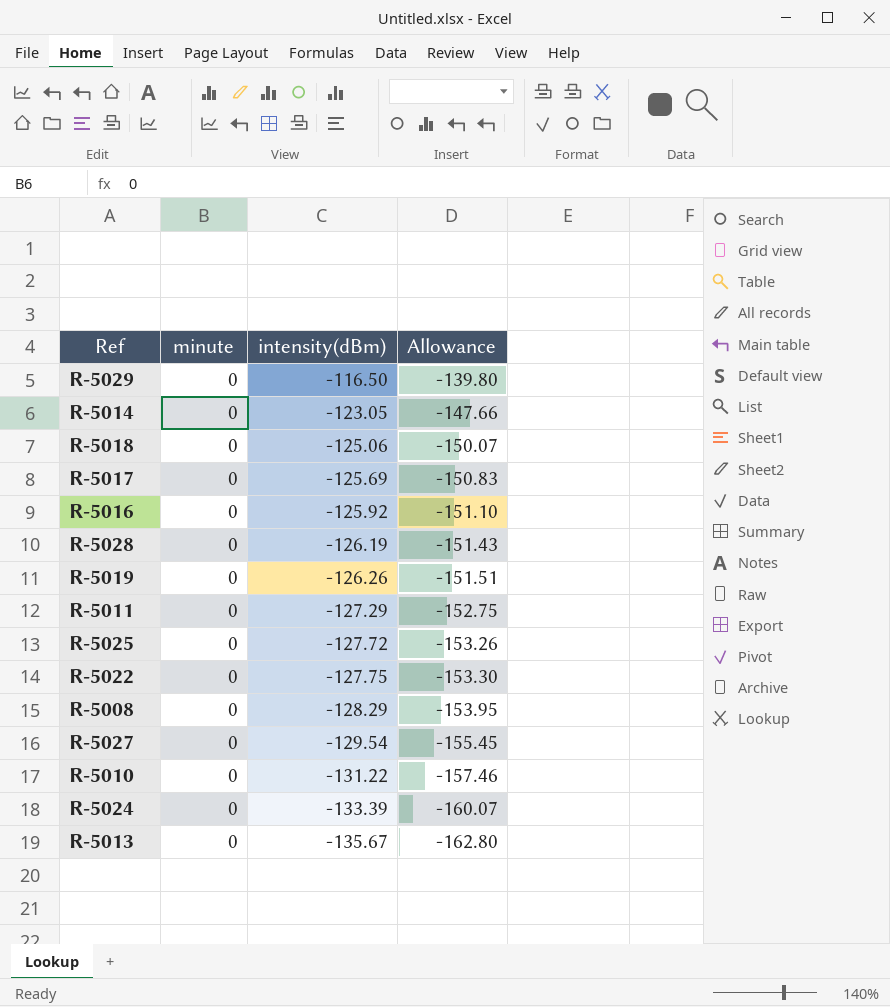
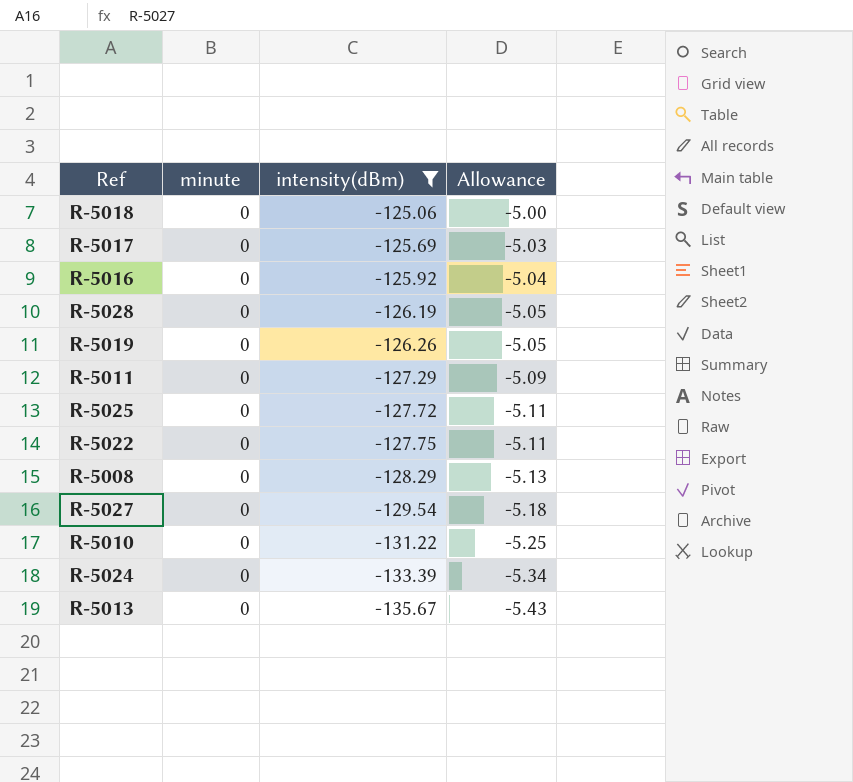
filter: none -> intensity(dBm) <= -125.06
column Allowance | formula: [intensity(dBm)] * 1.2 -> [intensity(dBm)] * 0.04

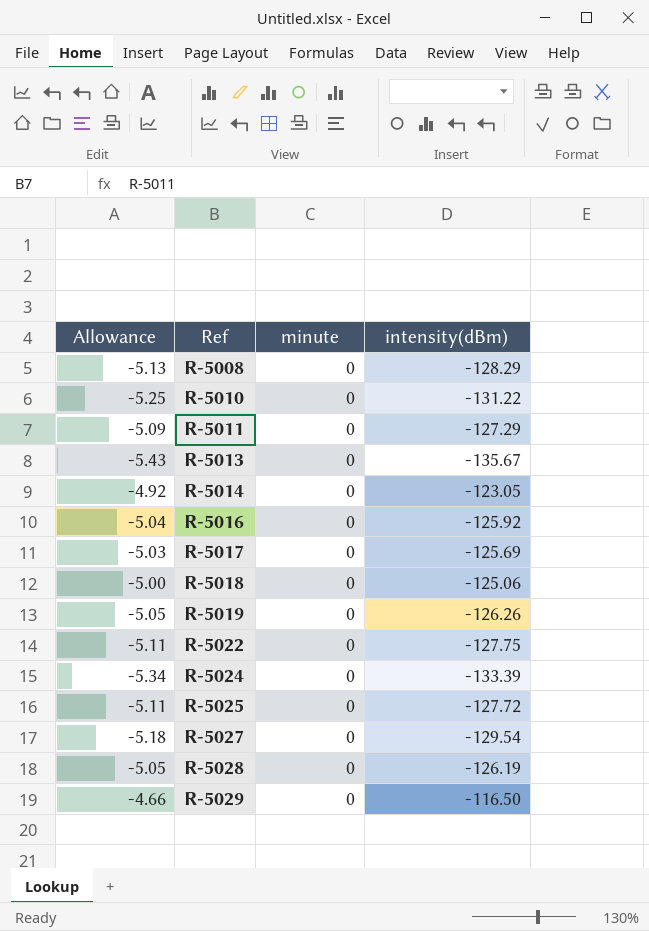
filter: intensity(dBm) <= -125.06 -> none
row order: intensity(dBm) descending -> Ref ascending
column Allowance | position: 4 -> 1

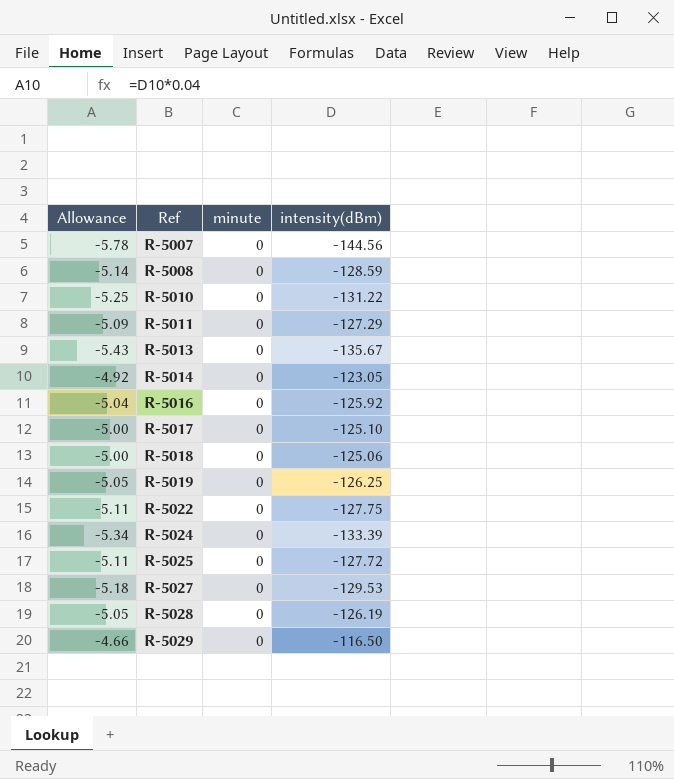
row R-5007: none -> -5.78 | 0 | -144.56
R-5008 | Allowance: -5.13 -> -5.14
R-5008 | intensity(dBm): -128.29 -> -128.59
R-5017 | Allowance: -5.03 -> -5.00
R-5017 | intensity(dBm): -125.69 -> -125.10
R-5019 | intensity(dBm): -126.26 -> -126.25
R-5027 | intensity(dBm): -129.54 -> -129.53

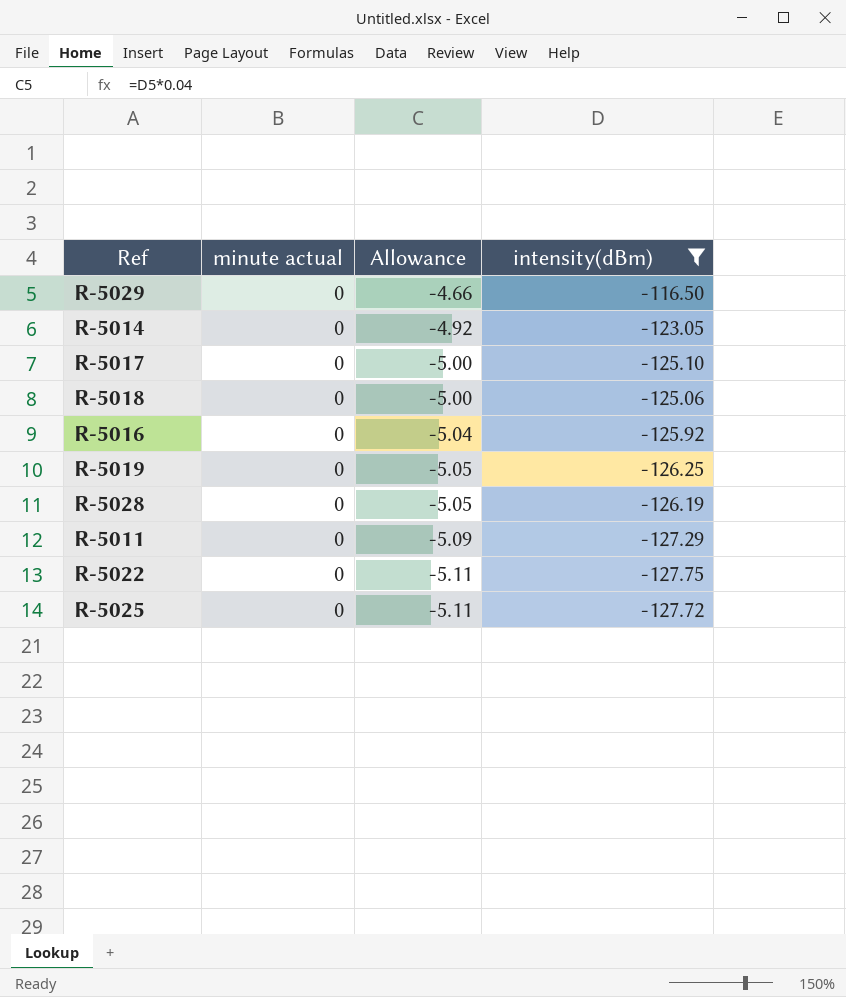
filter: none -> intensity(dBm) >= -127.75
row order: Ref ascending -> Allowance descending
column name: minute -> minute actual
column Allowance | position: 1 -> 3

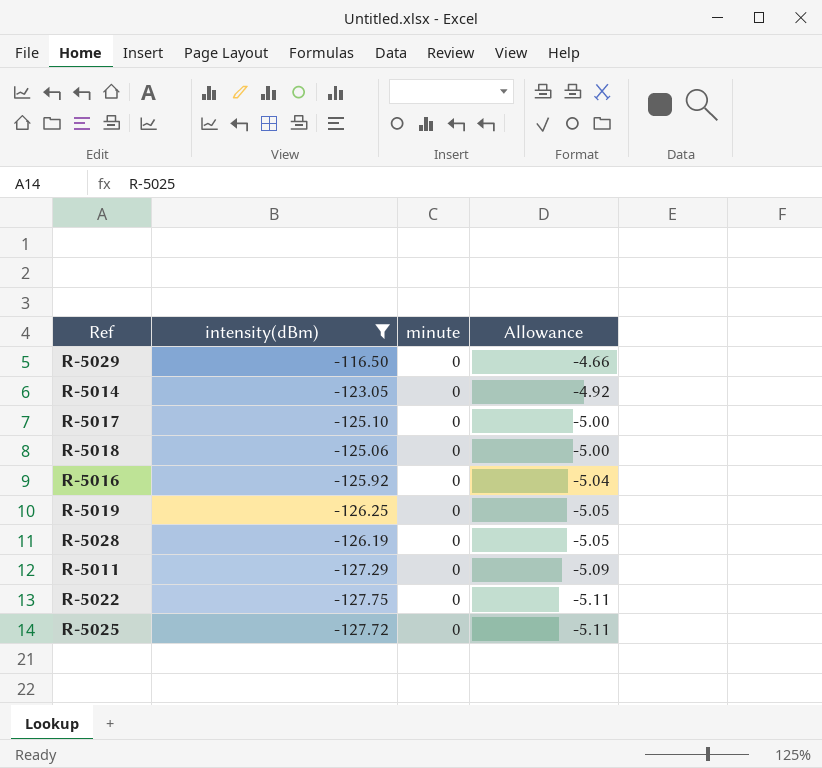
column intensity(dBm) | position: 4 -> 2
column name: minute actual -> minute

